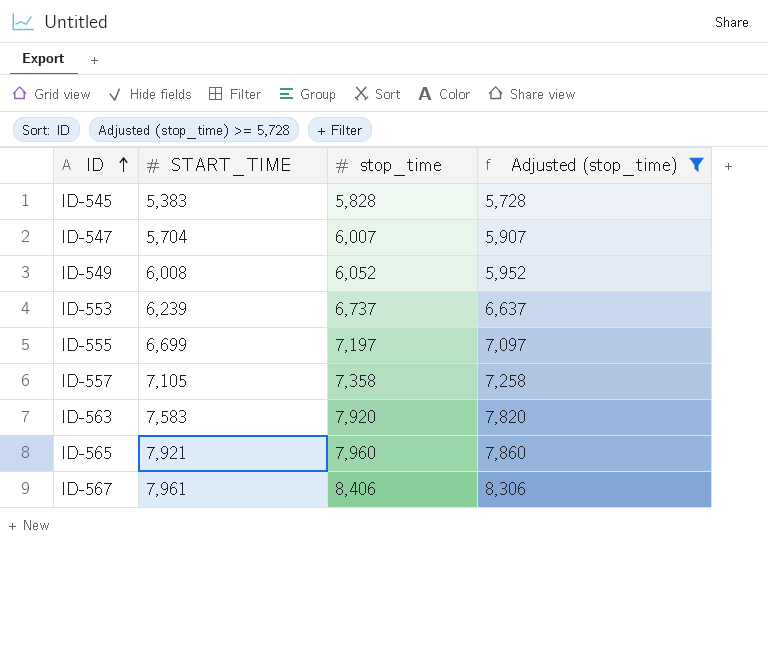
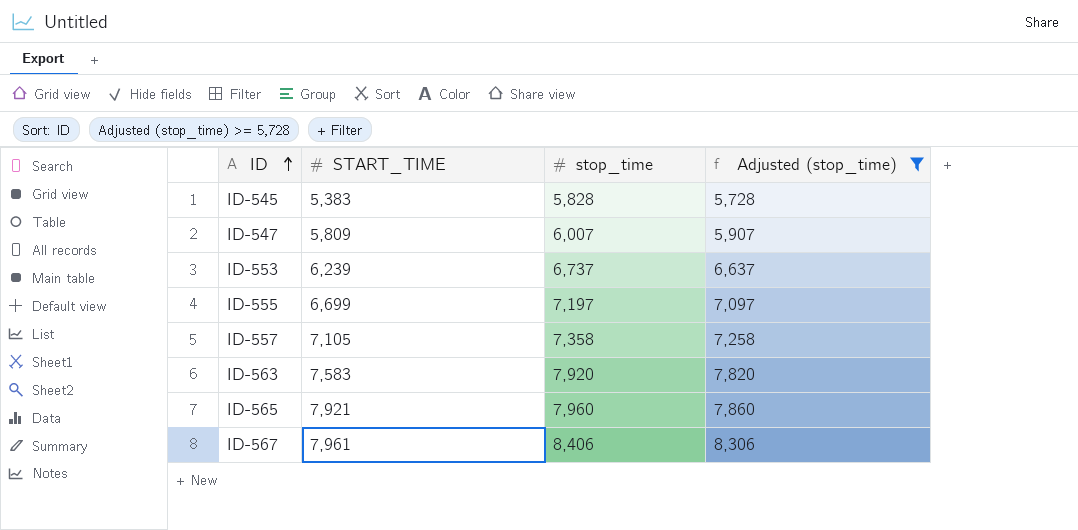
row ID-549: 6,008 | 6,052 | 5,952 -> none
ID-547 | START_TIME: 5,704 -> 5,809

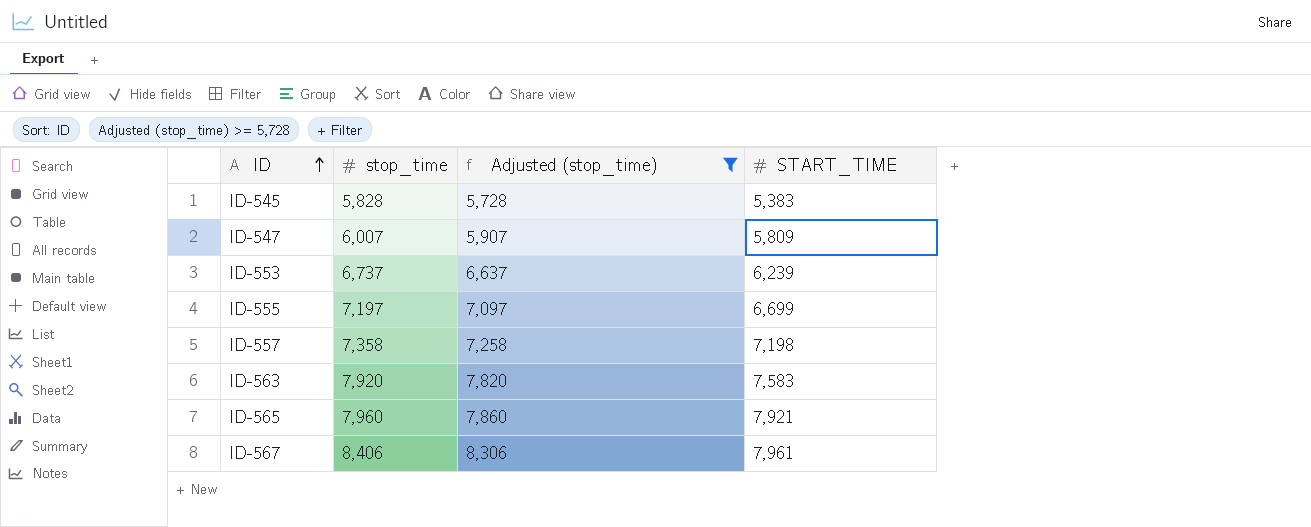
column START_TIME | position: 2 -> 4
ID-557 | START_TIME: 7,105 -> 7,198

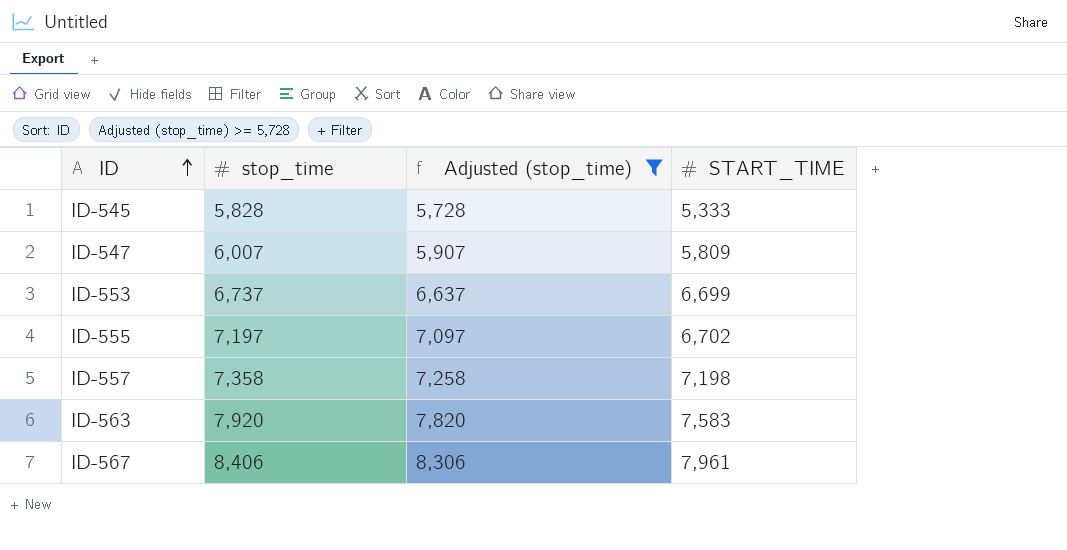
row ID-565: 7,960 | 7,860 | 7,921 -> none
ID-545 | START_TIME: 5,383 -> 5,333
ID-553 | START_TIME: 6,239 -> 6,699
ID-555 | START_TIME: 6,699 -> 6,702

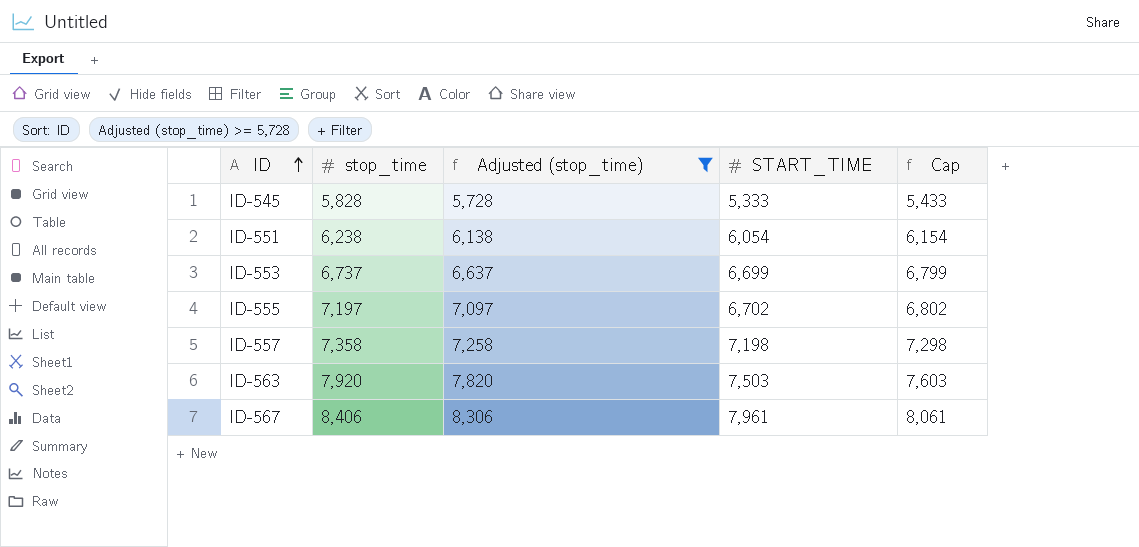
column Cap | formula: none -> [START_TIME] + 100
row ID-547: 6,007 | 5,907 | 5,809 -> none
row ID-551: none -> 6,238 | 6,138 | 6,054 | 6,154
ID-563 | START_TIME: 7,583 -> 7,503

